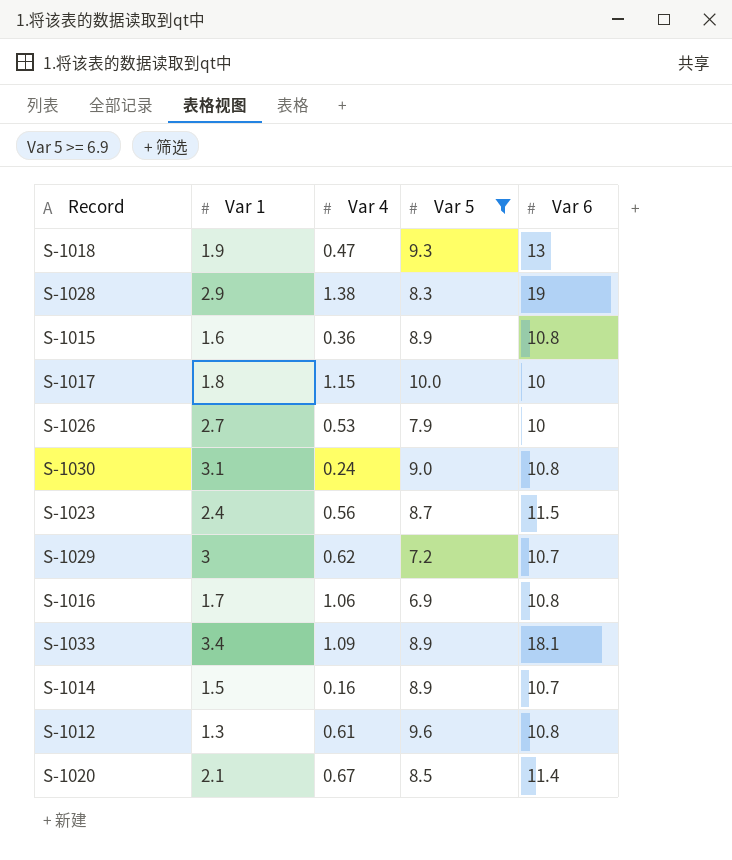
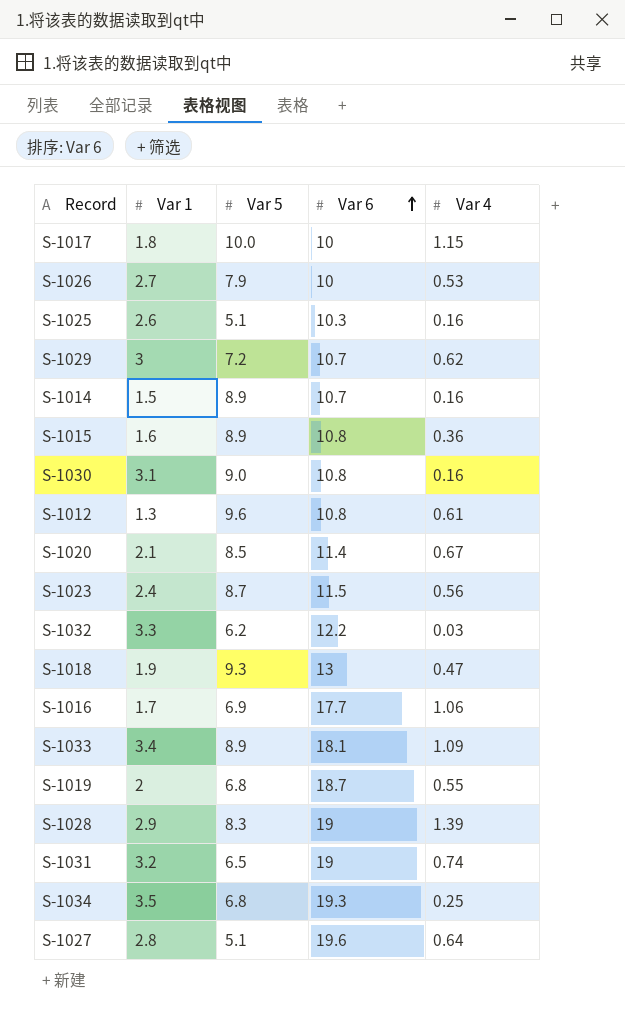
filter: Var 5 >= 6.9 -> none
row order: none -> Var 6 ascending
column Var 4 | position: 3 -> 5
S-1030 | Var 4: 0.24 -> 0.16
S-1016 | Var 6: 10.8 -> 17.7
S-1028 | Var 4: 1.38 -> 1.39

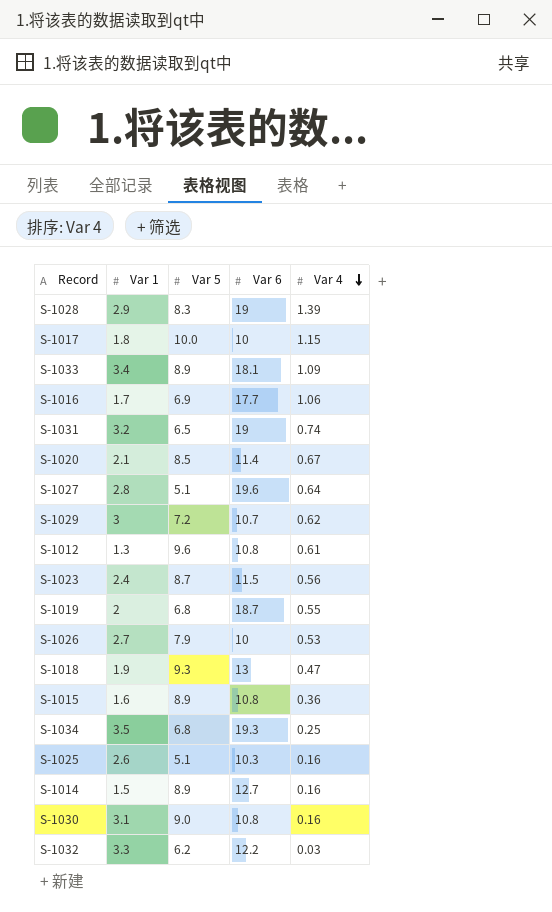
row order: Var 6 ascending -> Var 4 descending
S-1014 | Var 6: 10.7 -> 12.7

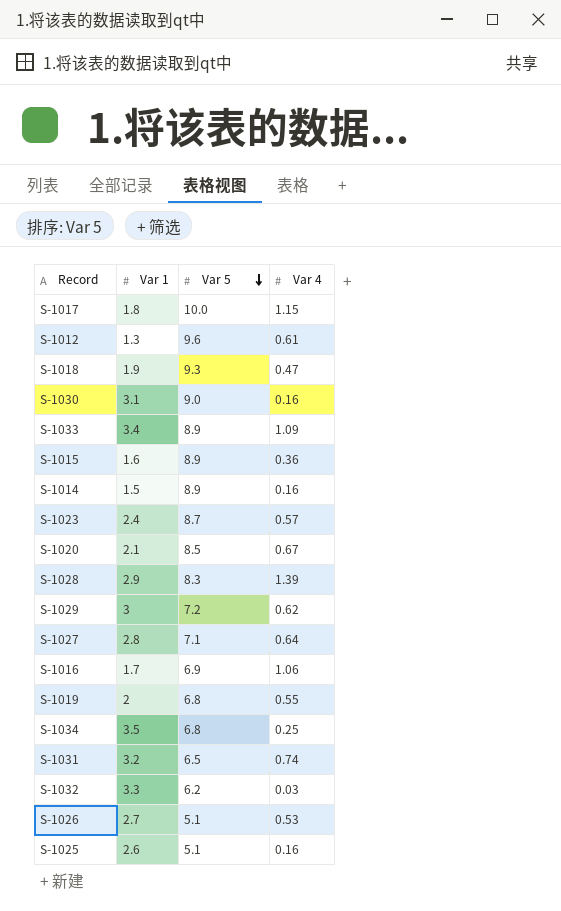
row order: Var 4 descending -> Var 5 descending
column Var 6 | position: 4 -> none
S-1023 | Var 4: 0.56 -> 0.57
S-1027 | Var 5: 5.1 -> 7.1
S-1026 | Var 5: 7.9 -> 5.1

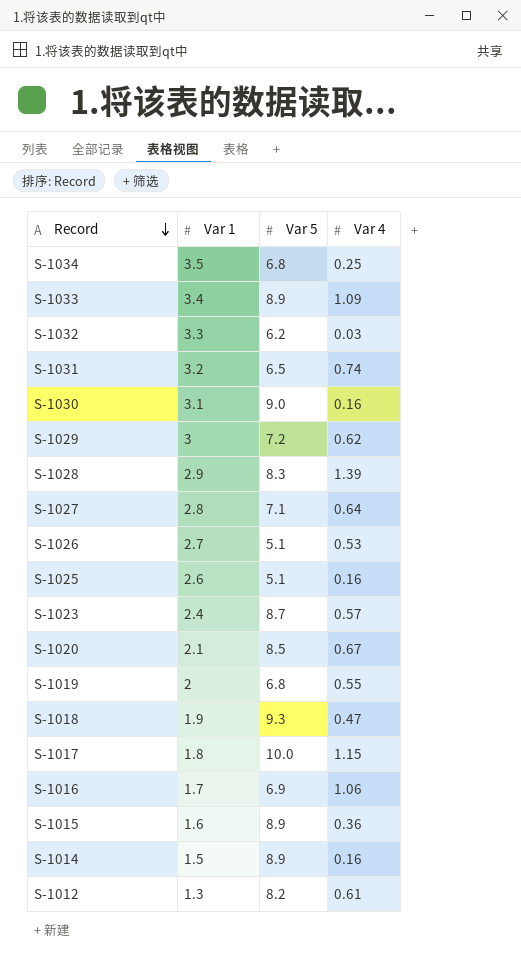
row order: Var 5 descending -> Record descending
S-1012 | Var 5: 9.6 -> 8.2

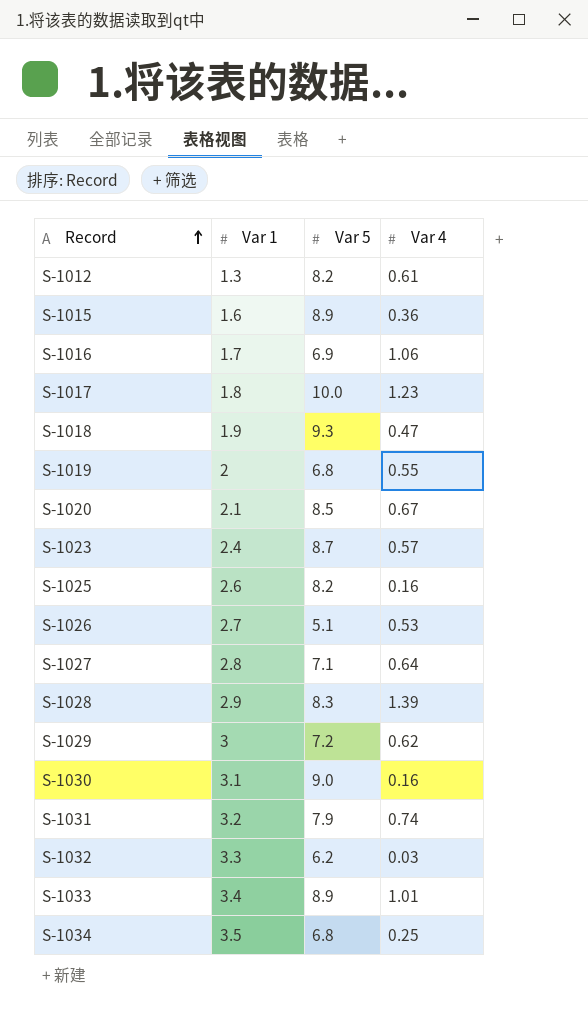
row order: Record descending -> Record ascending
row S-1014: 1.5 | 8.9 | 0.16 -> none
S-1017 | Var 4: 1.15 -> 1.23
S-1025 | Var 5: 5.1 -> 8.2
S-1031 | Var 5: 6.5 -> 7.9
S-1033 | Var 4: 1.09 -> 1.01

